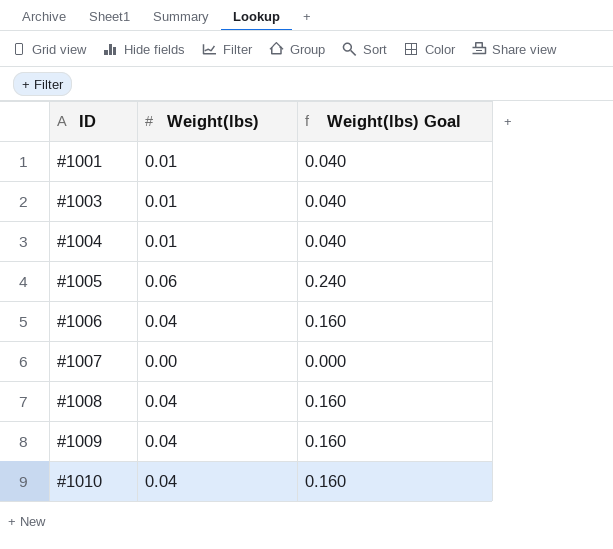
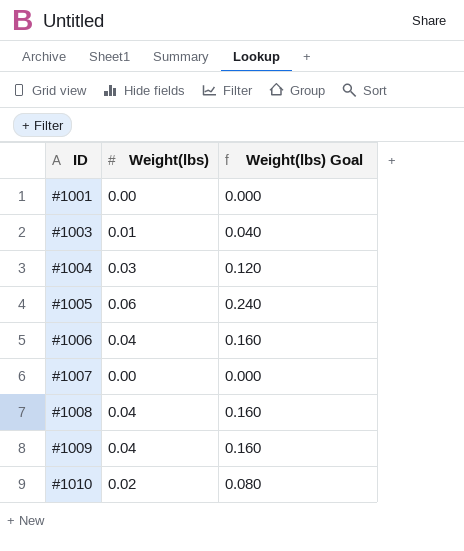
#1001 | Weight(lbs): 0.01 -> 0.00
#1001 | Weight(lbs) Goal: 0.040 -> 0.000
#1004 | Weight(lbs): 0.01 -> 0.03
#1004 | Weight(lbs) Goal: 0.040 -> 0.120
#1010 | Weight(lbs): 0.04 -> 0.02
#1010 | Weight(lbs) Goal: 0.160 -> 0.080

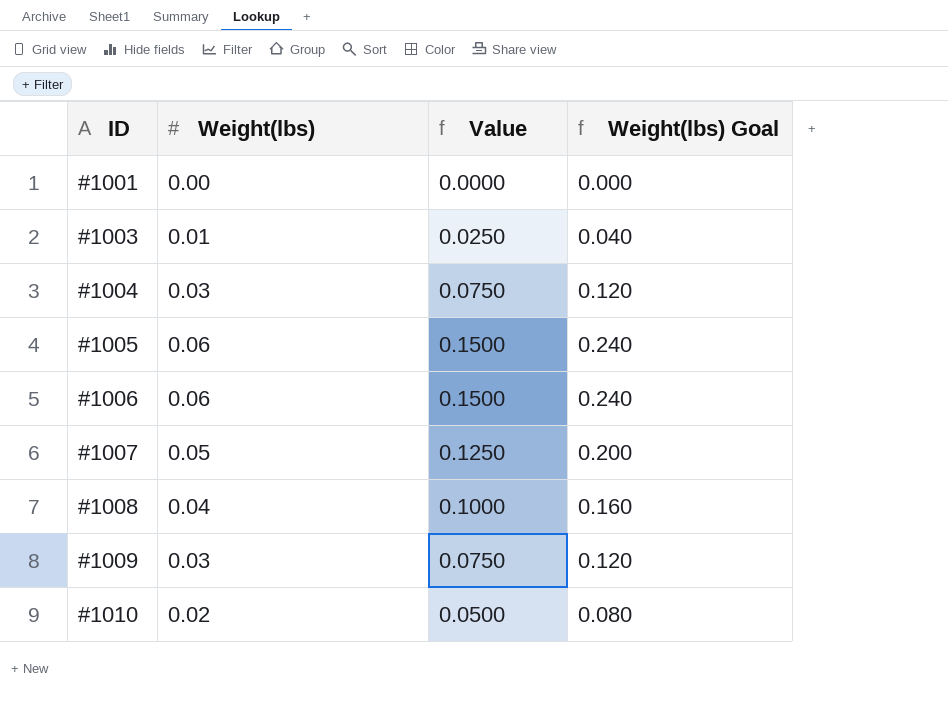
column Value | formula: none -> [Weight(lbs)] * 2.5
#1006 | Weight(lbs): 0.04 -> 0.06
#1006 | Weight(lbs) Goal: 0.160 -> 0.240
#1007 | Weight(lbs): 0.00 -> 0.05
#1007 | Weight(lbs) Goal: 0.000 -> 0.200
#1009 | Weight(lbs): 0.04 -> 0.03
#1009 | Weight(lbs) Goal: 0.160 -> 0.120

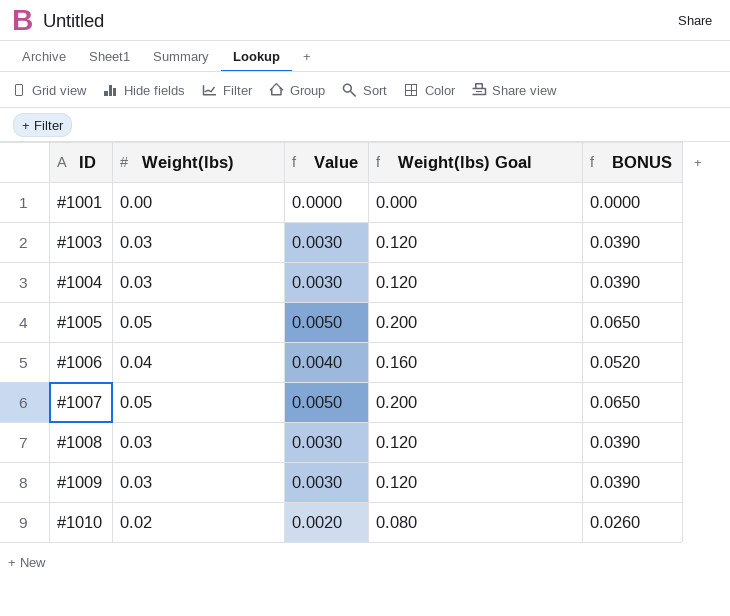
column Value | formula: [Weight(lbs)] * 2.5 -> [Weight(lbs)] * 0.1
column BONUS | formula: none -> [Weight(lbs)] * 1.3
#1003 | Weight(lbs): 0.01 -> 0.03
#1003 | Weight(lbs) Goal: 0.040 -> 0.120
#1005 | Weight(lbs): 0.06 -> 0.05
#1005 | Weight(lbs) Goal: 0.240 -> 0.200
#1006 | Weight(lbs): 0.06 -> 0.04
#1006 | Weight(lbs) Goal: 0.240 -> 0.160
#1008 | Weight(lbs): 0.04 -> 0.03
#1008 | Weight(lbs) Goal: 0.160 -> 0.120

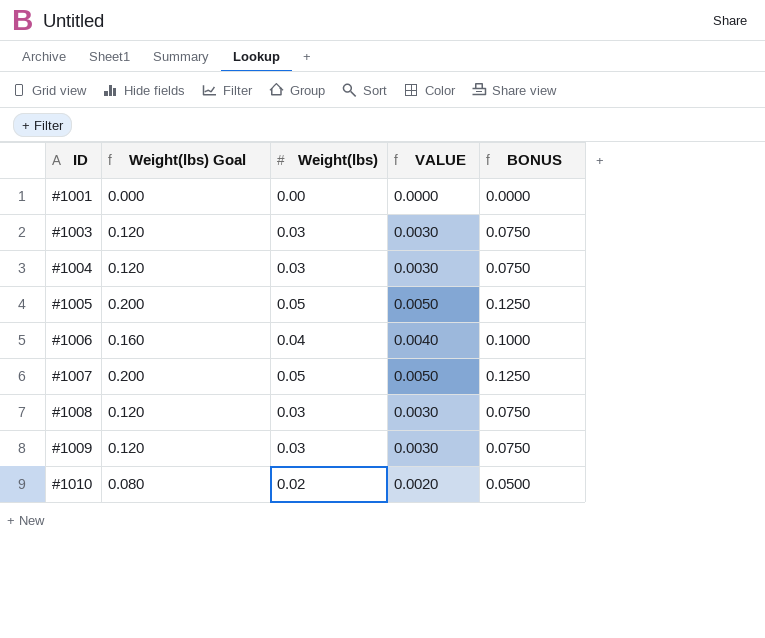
column Weight(lbs) Goal | position: 4 -> 2
column name: Value -> VALUE
column BONUS | formula: [Weight(lbs)] * 1.3 -> [Weight(lbs)] * 2.5

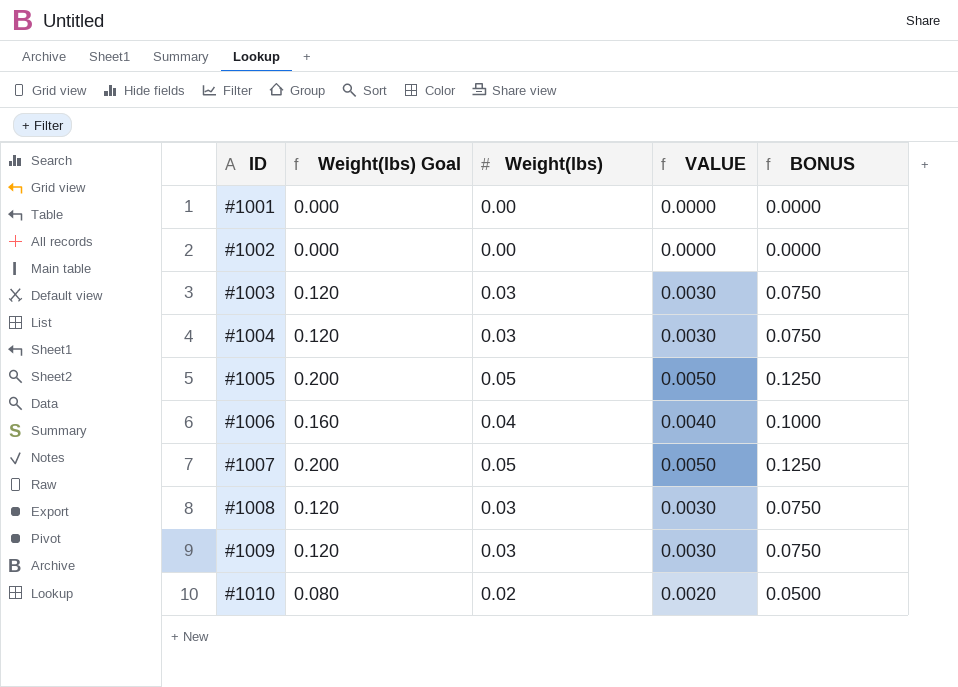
row #1002: none -> 0.000 | 0.00 | 0.0000 | 0.0000

